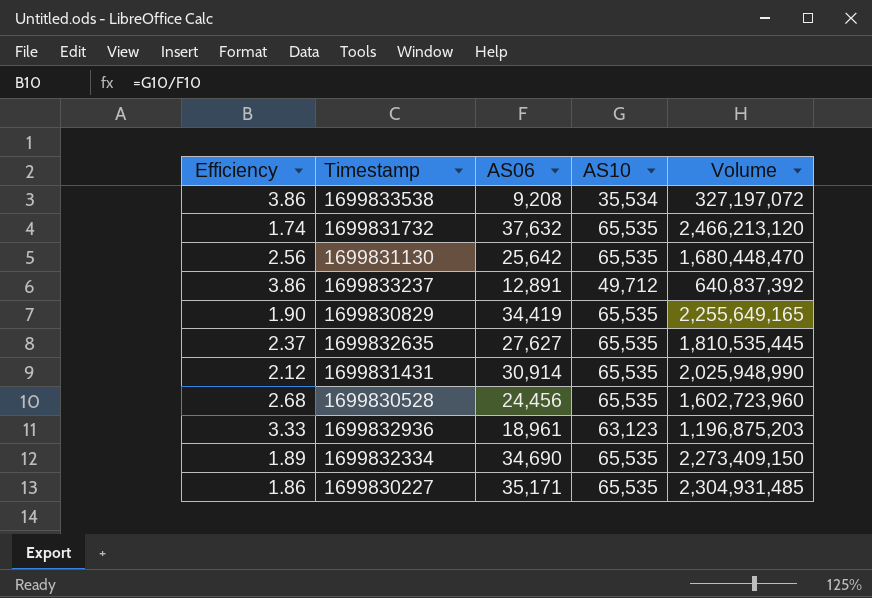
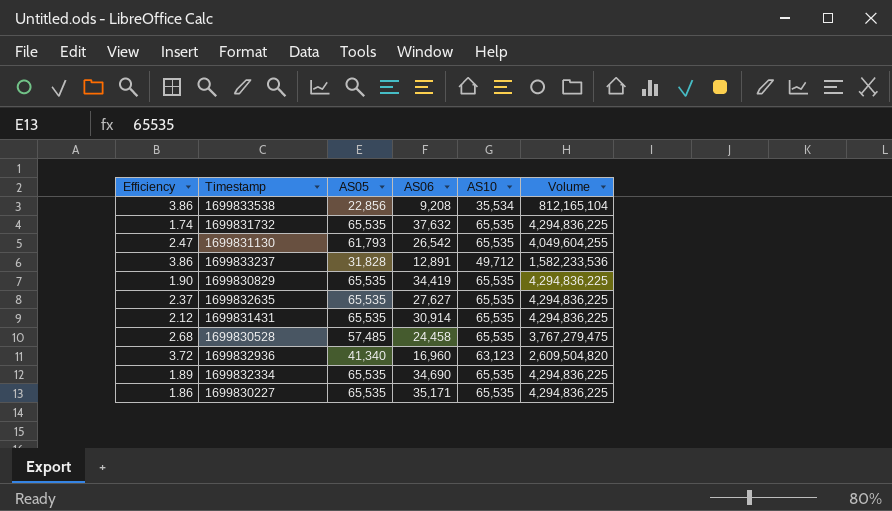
column AS05 | position: none -> 3
column Volume | formula: [AS06] * [AS10] -> [AS05] * [AS10]
1699831130 | Efficiency: 2.56 -> 2.47
1699831130 | AS06: 25,642 -> 26,542
1699830528 | AS06: 24,456 -> 24,458
1699832936 | Efficiency: 3.33 -> 3.72
1699832936 | AS06: 18,961 -> 16,960

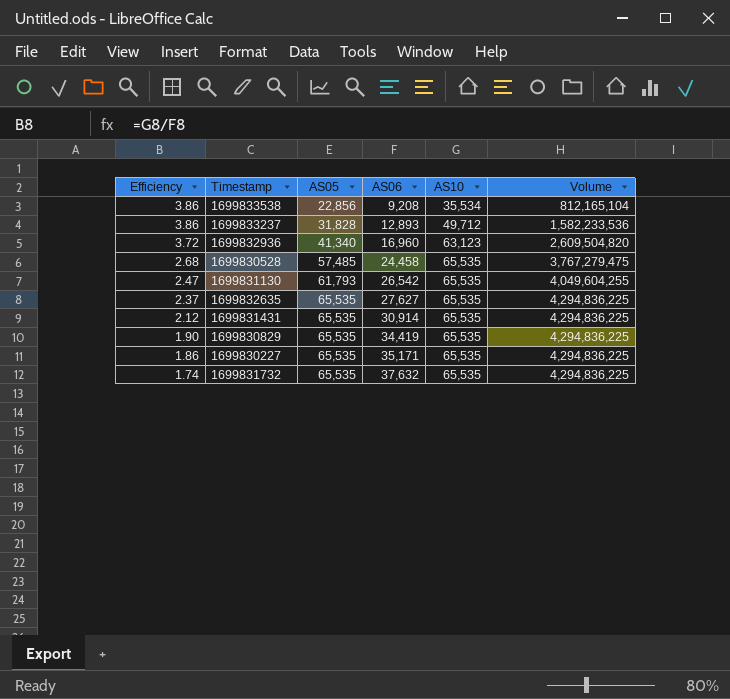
row order: none -> Efficiency descending
row 1699832334: 1.89 | 65,535 | 34,690 | 65,535 | 4,294,836,225 -> none
1699833237 | AS06: 12,891 -> 12,893

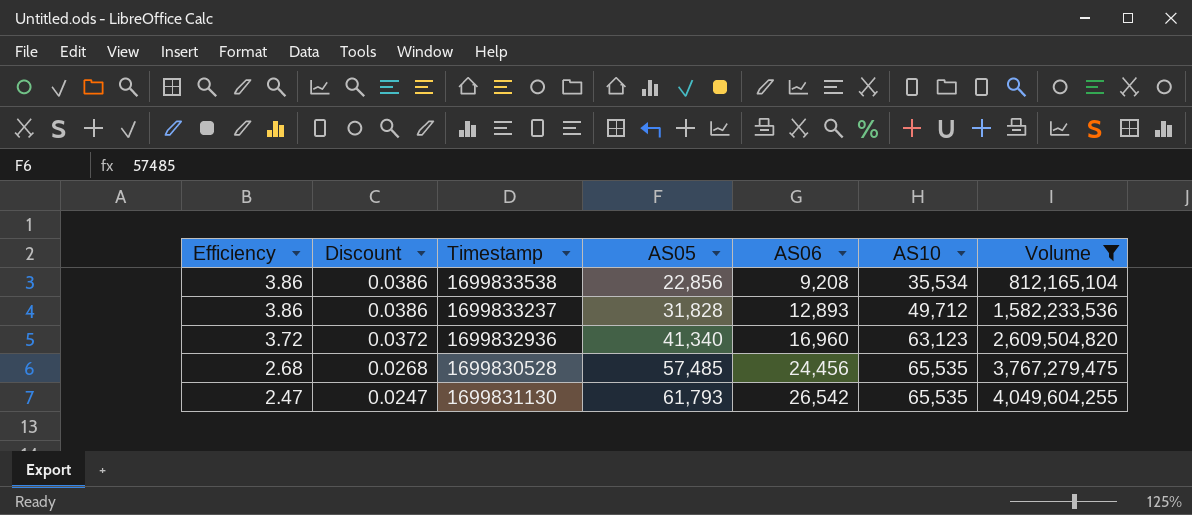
filter: none -> Volume != 4,294,836,225
column Discount | formula: none -> [Efficiency] * 0.01
1699830528 | AS06: 24,458 -> 24,456

